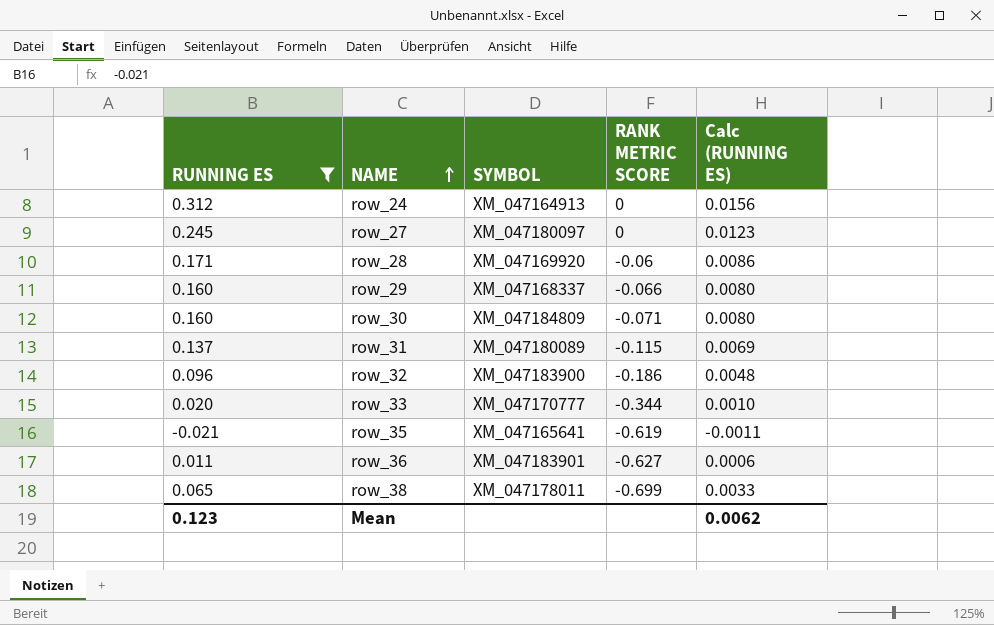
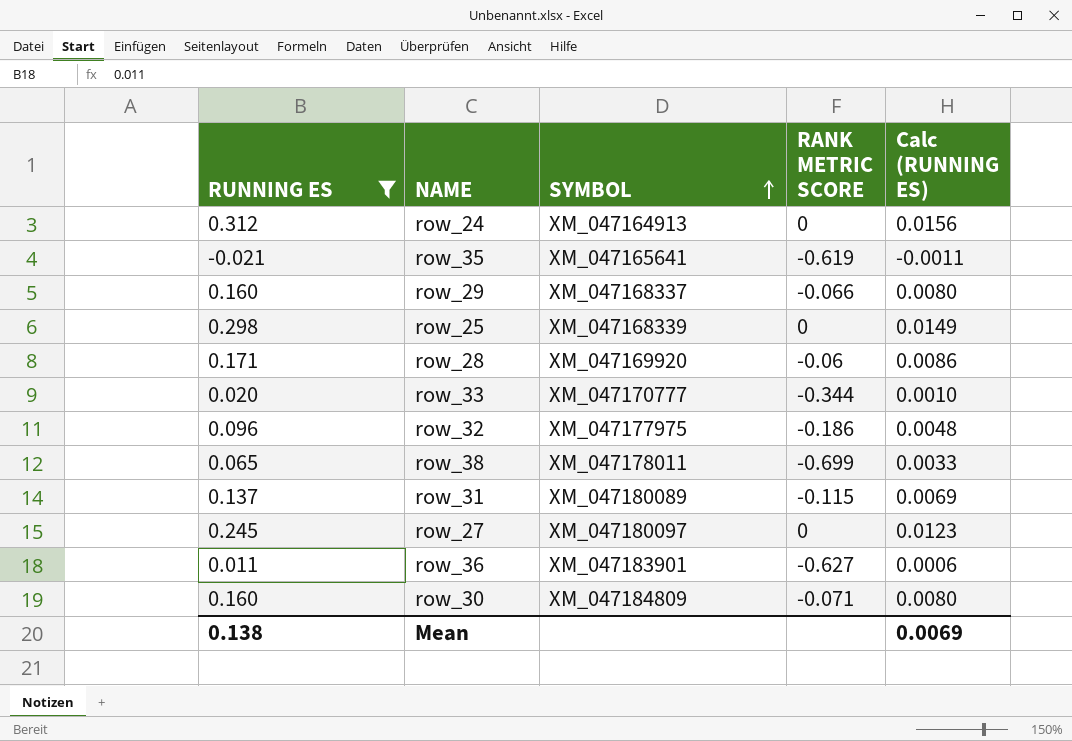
row order: NAME ascending -> SYMBOL ascending
row row_25: none -> 0.298 | XM_047168339 | 0 | 0.0149
row_32 | SYMBOL: XM_047183900 -> XM_047177975
Mean | RUNNING ES: 0.123 -> 0.138
Mean | Calc (RUNNING ES): 0.0062 -> 0.0069

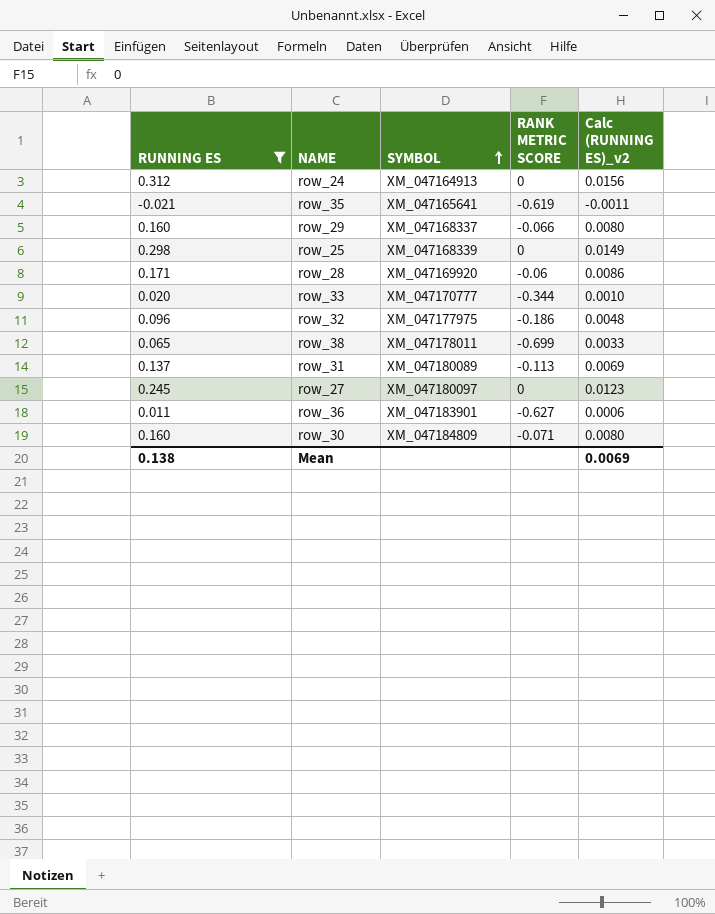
column name: Calc (RUNNING ES) -> Calc (RUNNING ES)_v2
row_31 | RANK METRIC SCORE: -0.115 -> -0.113

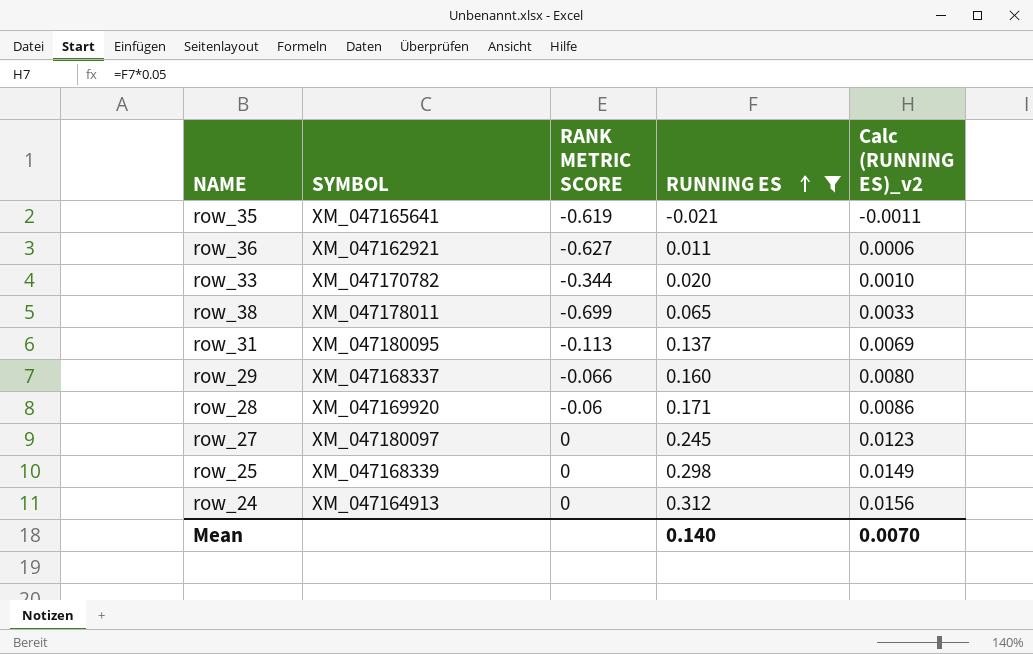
row order: SYMBOL ascending -> RUNNING ES ascending
column RUNNING ES | position: 1 -> 4
row row_32: 0.096 | XM_047177975 | -0.186 | 0.0048 -> none
row row_30: 0.160 | XM_047184809 | -0.071 | 0.0080 -> none
row_36 | SYMBOL: XM_047183901 -> XM_047162921
row_33 | SYMBOL: XM_047170777 -> XM_047170782
row_31 | SYMBOL: XM_047180089 -> XM_047180095
Mean | RUNNING ES: 0.138 -> 0.140
Mean | Calc (RUNNING ES)_v2: 0.0069 -> 0.0070

